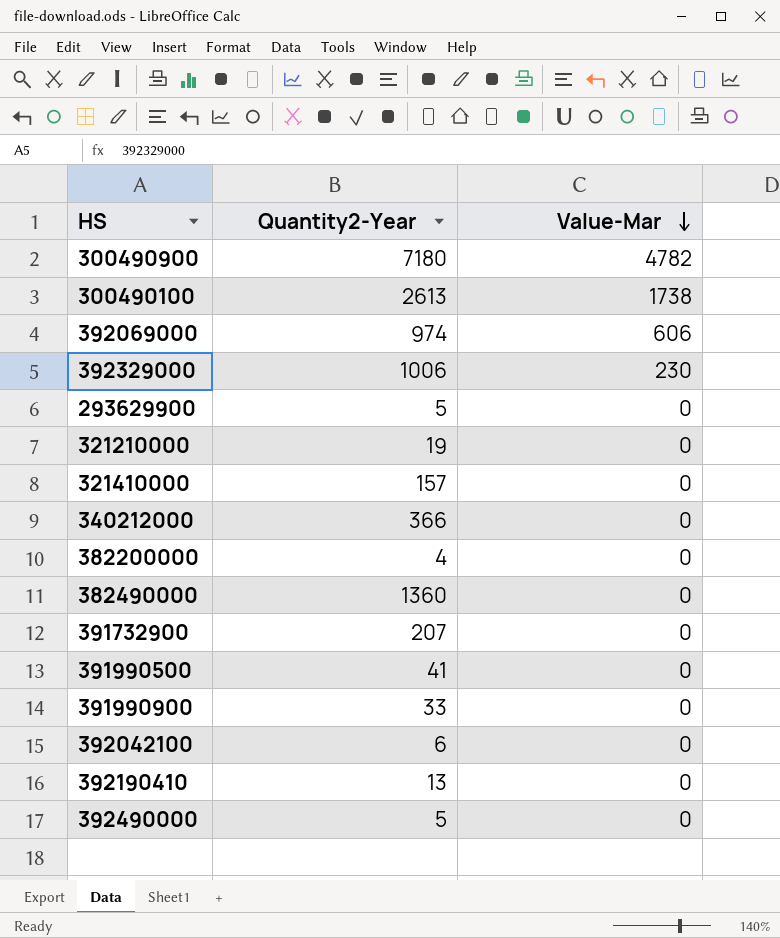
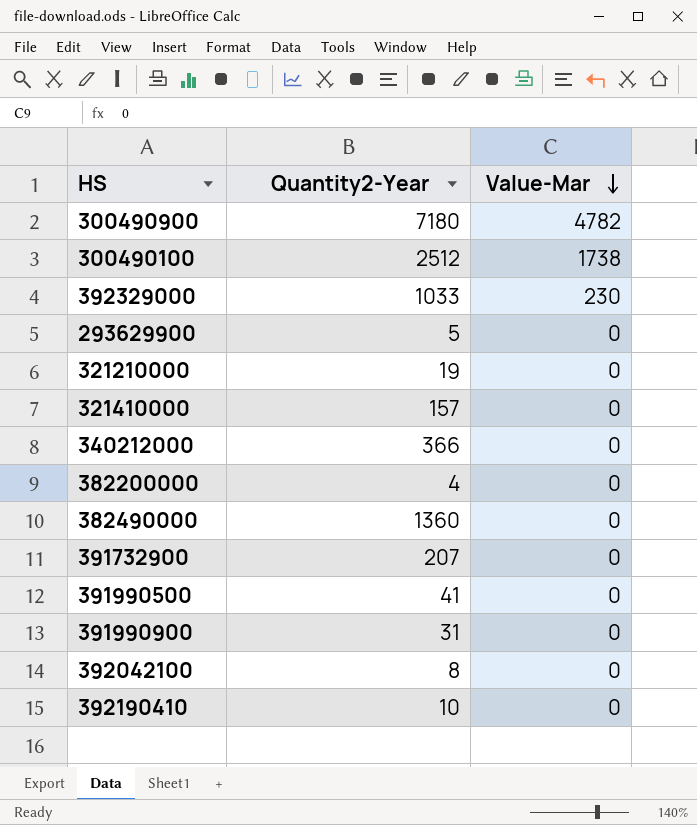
row 392069000: 974 | 606 -> none
row 392490000: 5 | 0 -> none
300490100 | Quantity2-Year: 2613 -> 2512
392329000 | Quantity2-Year: 1006 -> 1033
391990900 | Quantity2-Year: 33 -> 31
392042100 | Quantity2-Year: 6 -> 8
392190410 | Quantity2-Year: 13 -> 10

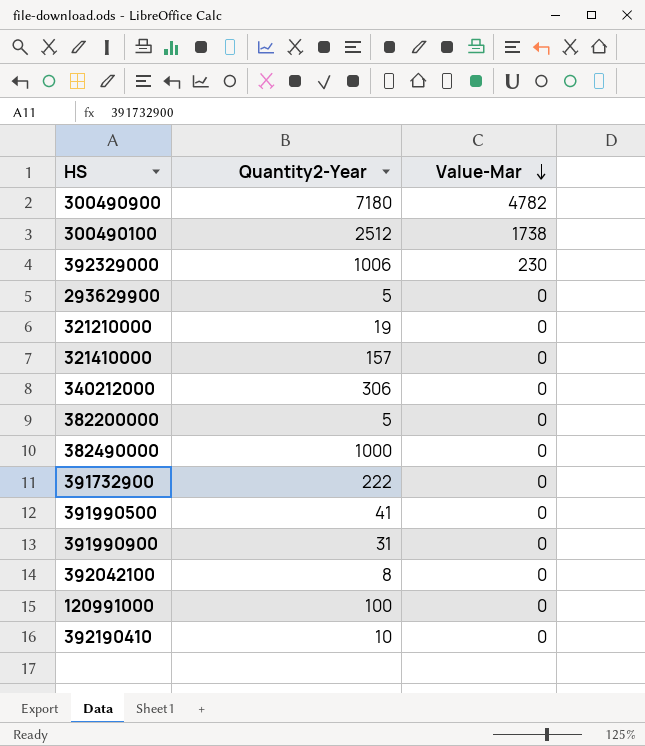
392329000 | Quantity2-Year: 1033 -> 1006
340212000 | Quantity2-Year: 366 -> 306
382200000 | Quantity2-Year: 4 -> 5
382490000 | Quantity2-Year: 1360 -> 1000
391732900 | Quantity2-Year: 207 -> 222
row 120991000: none -> 100 | 0

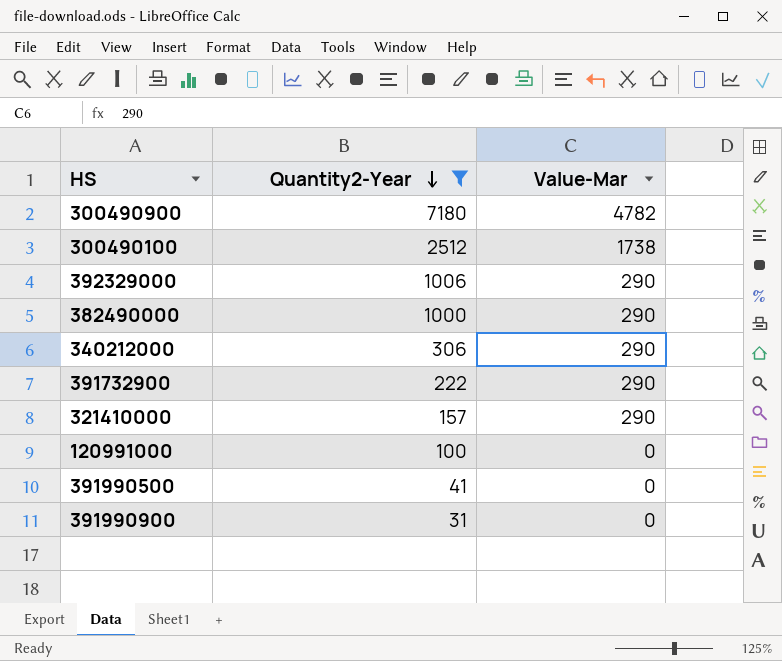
filter: none -> Quantity2-Year >= 31
row order: Value-Mar descending -> Quantity2-Year descending
392329000 | Value-Mar: 230 -> 290
382490000 | Value-Mar: 0 -> 290
340212000 | Value-Mar: 0 -> 290
391732900 | Value-Mar: 0 -> 290
321410000 | Value-Mar: 0 -> 290

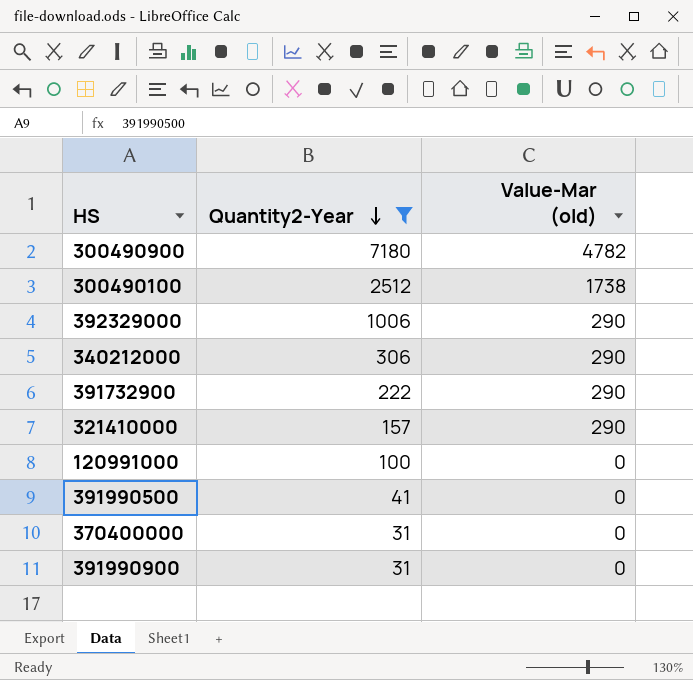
column name: Value-Mar -> Value-Mar (old)
row 382490000: 1000 | 290 -> none
row 370400000: none -> 31 | 0

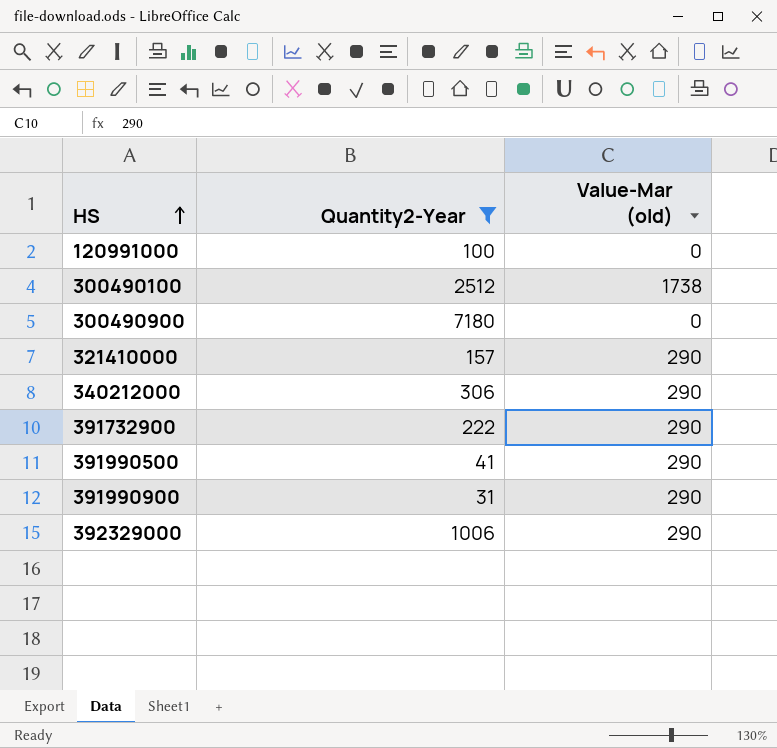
row order: Quantity2-Year descending -> HS ascending
row 370400000: 31 | 0 -> none
300490900 | Value-Mar (old): 4782 -> 0
391990500 | Value-Mar (old): 0 -> 290
391990900 | Value-Mar (old): 0 -> 290

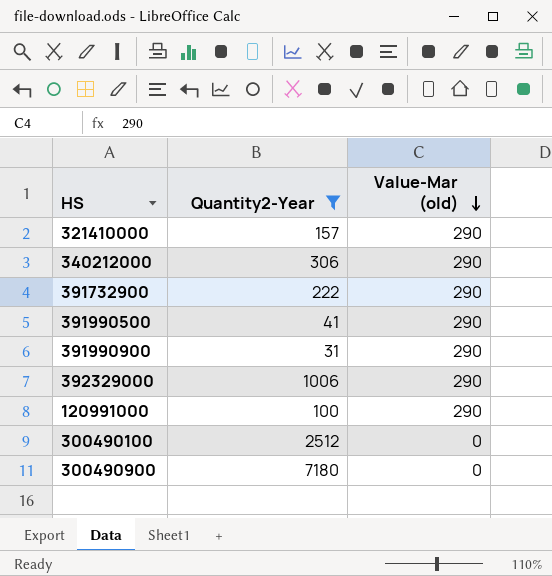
row order: HS ascending -> Value-Mar (old) descending
120991000 | Value-Mar (old): 0 -> 290
300490100 | Value-Mar (old): 1738 -> 0

